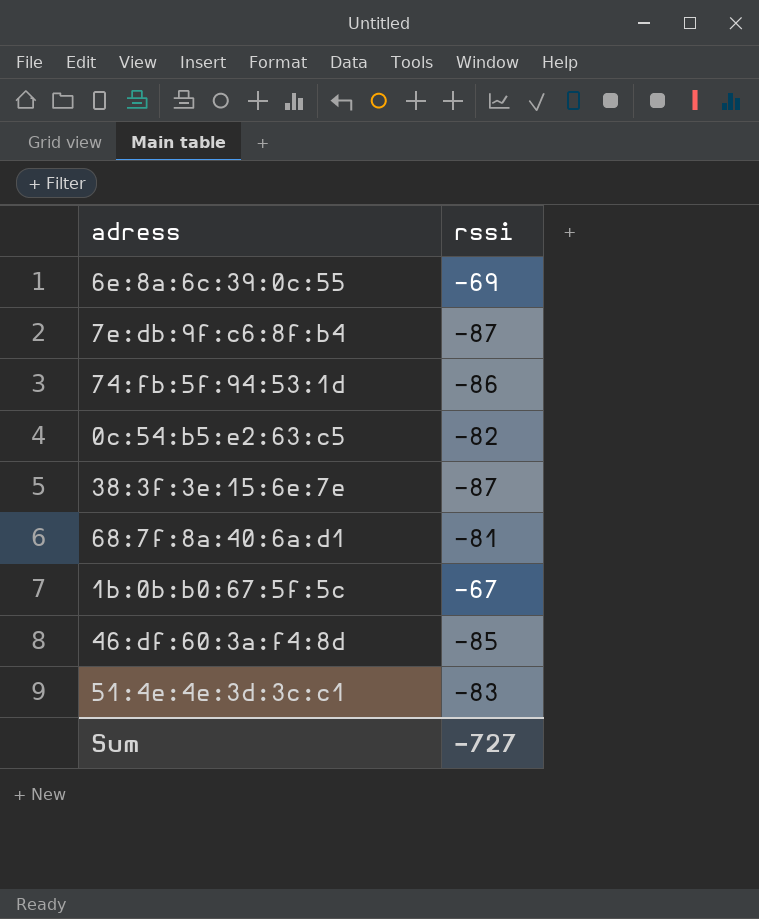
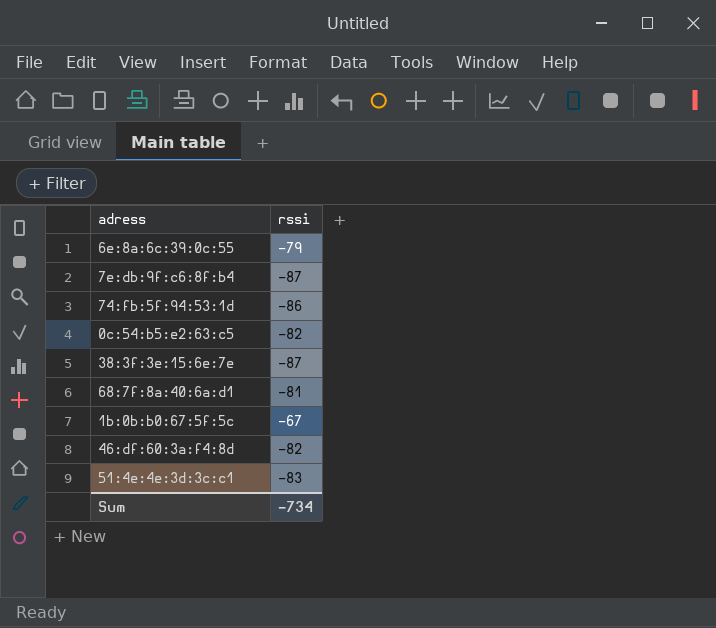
6e:8a:6c:39:0c:55 | rssi: -69 -> -79
46:df:60:3a:f4:8d | rssi: -85 -> -82
Sum | rssi: -727 -> -734

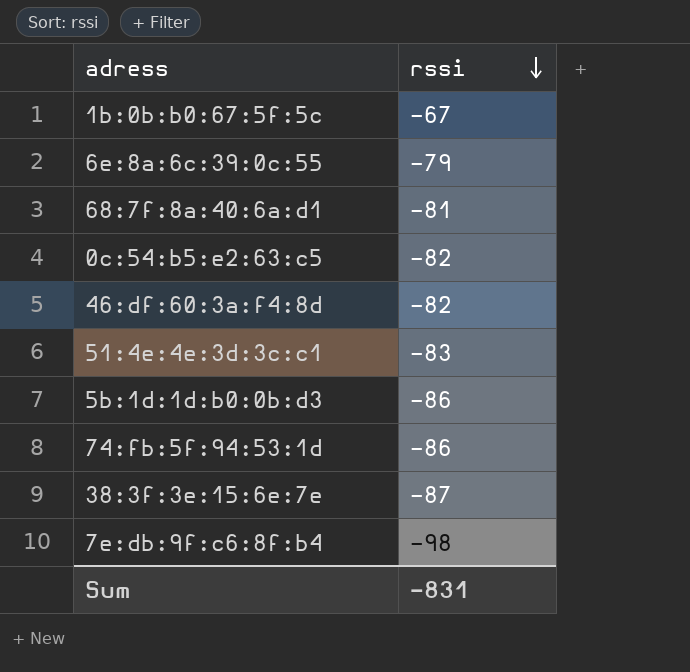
row order: none -> rssi descending
row 5b:1d:1d:b0:0b:d3: none -> -86
7e:db:9f:c6:8f:b4 | rssi: -87 -> -98
Sum | rssi: -734 -> -831

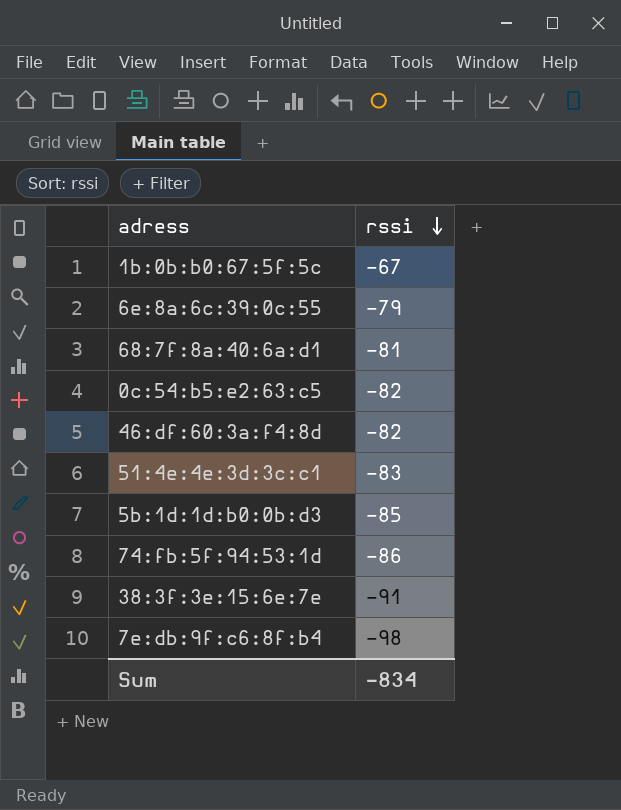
5b:1d:1d:b0:0b:d3 | rssi: -86 -> -85
38:3f:3e:15:6e:7e | rssi: -87 -> -91
Sum | rssi: -831 -> -834

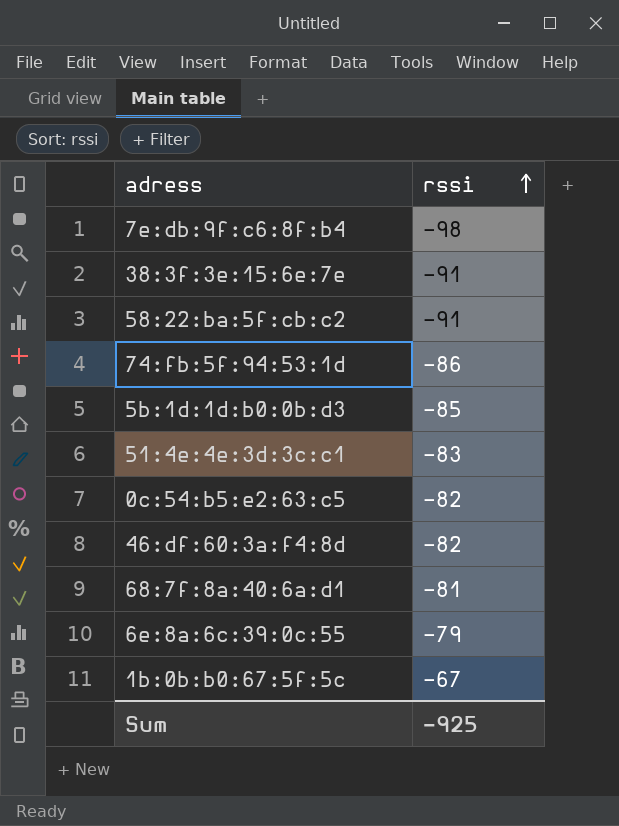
row order: rssi descending -> rssi ascending
row 58:22:ba:5f:cb:c2: none -> -91
Sum | rssi: -834 -> -925

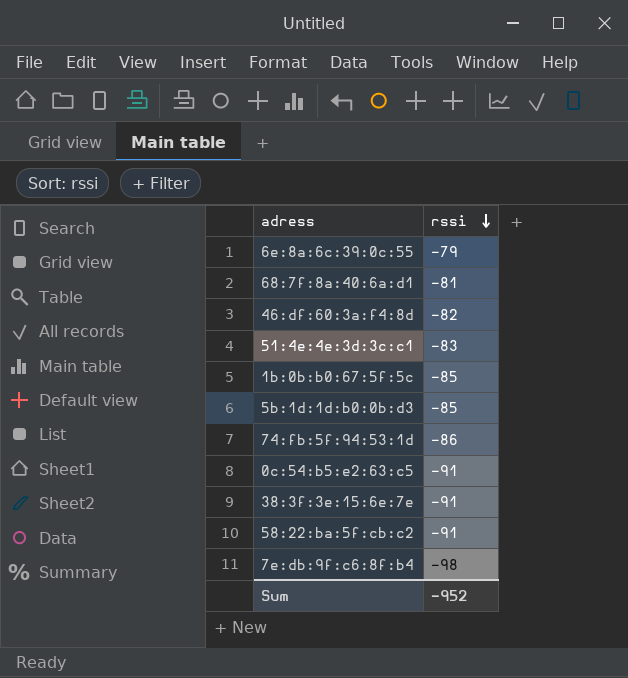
row order: rssi ascending -> rssi descending
1b:0b:b0:67:5f:5c | rssi: -67 -> -85
0c:54:b5:e2:63:c5 | rssi: -82 -> -91
Sum | rssi: -925 -> -952

